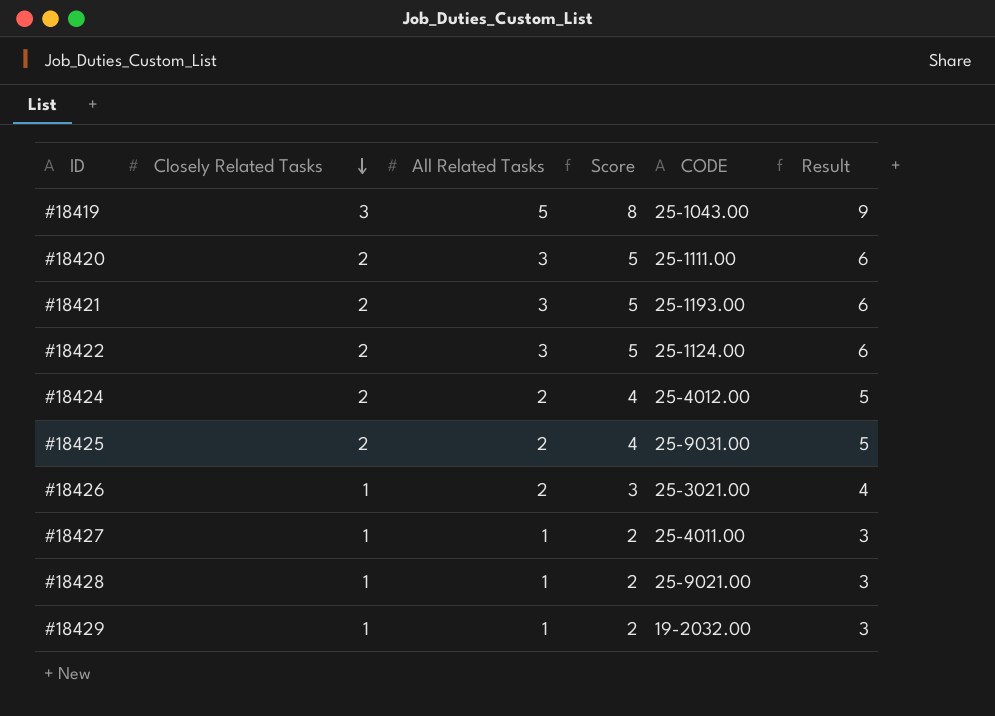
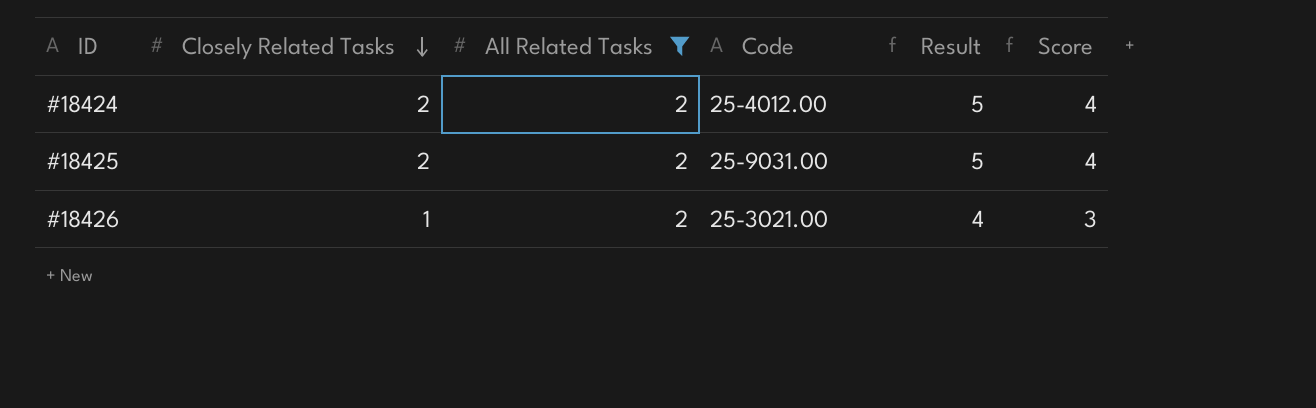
filter: none -> All Related Tasks = 2
column name: CODE -> Code
column Score | position: 4 -> 6

